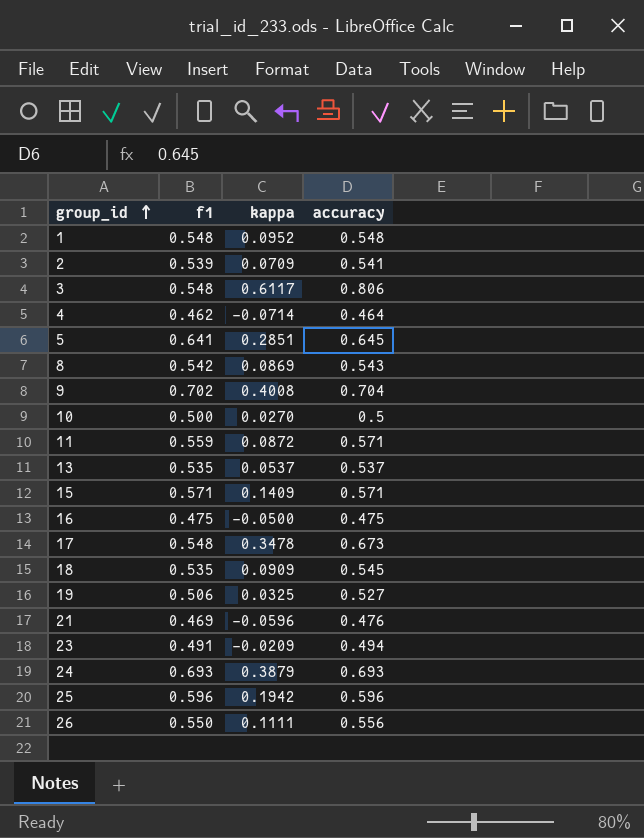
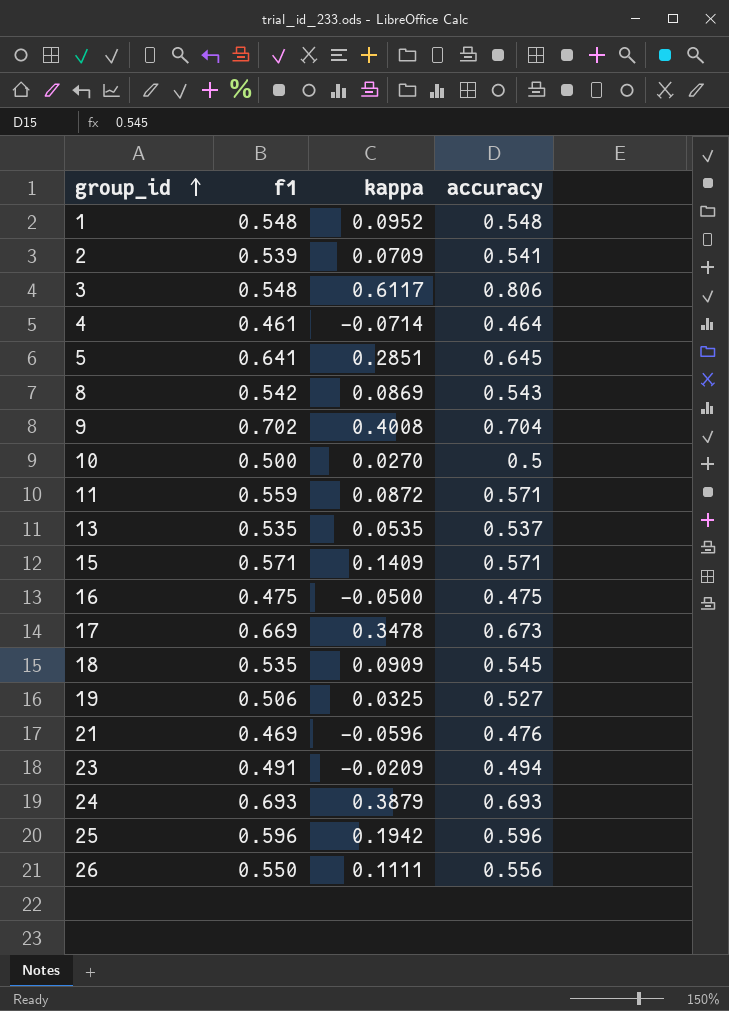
4 | f1: 0.462 -> 0.461
13 | kappa: 0.0537 -> 0.0535
17 | f1: 0.548 -> 0.669

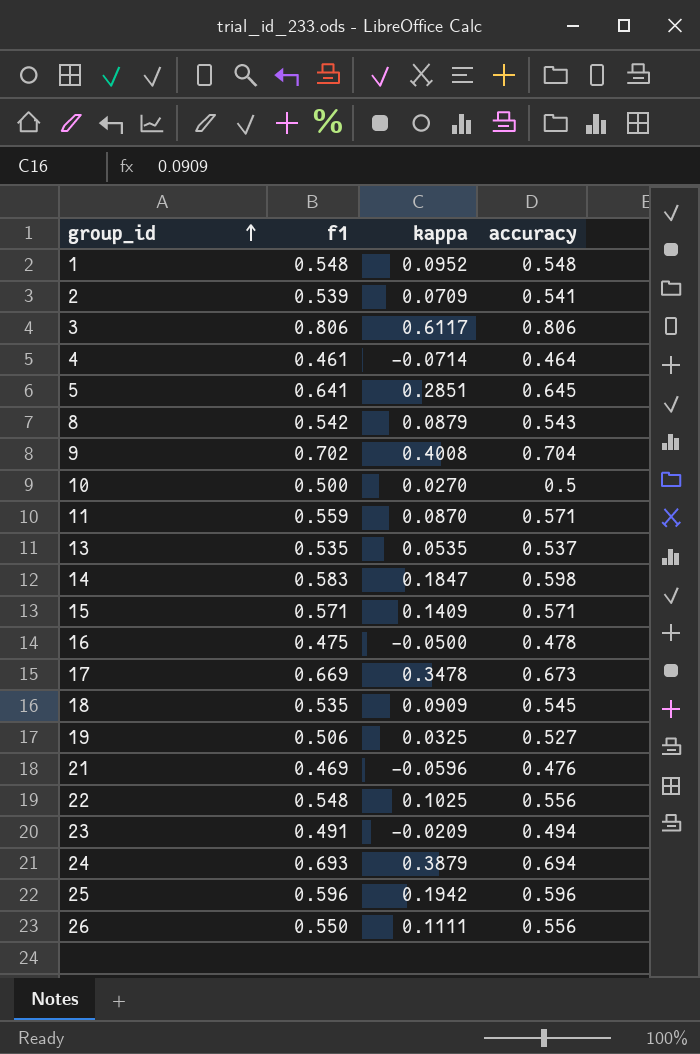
3 | f1: 0.548 -> 0.806
8 | kappa: 0.0869 -> 0.0879
11 | kappa: 0.0872 -> 0.0870
row 14: none -> 0.583 | 0.1847 | 0.598
16 | accuracy: 0.475 -> 0.478
row 22: none -> 0.548 | 0.1025 | 0.556
24 | accuracy: 0.693 -> 0.694

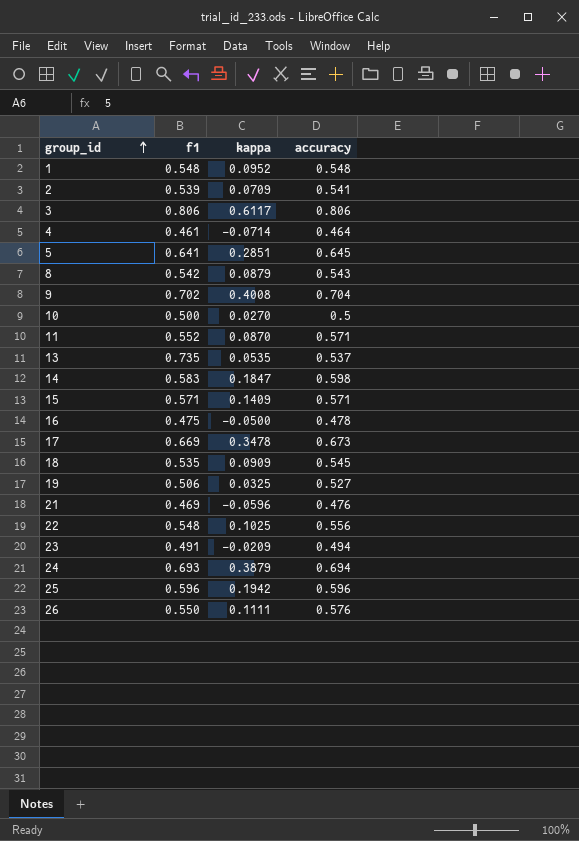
11 | f1: 0.559 -> 0.552
13 | f1: 0.535 -> 0.735
26 | accuracy: 0.556 -> 0.576

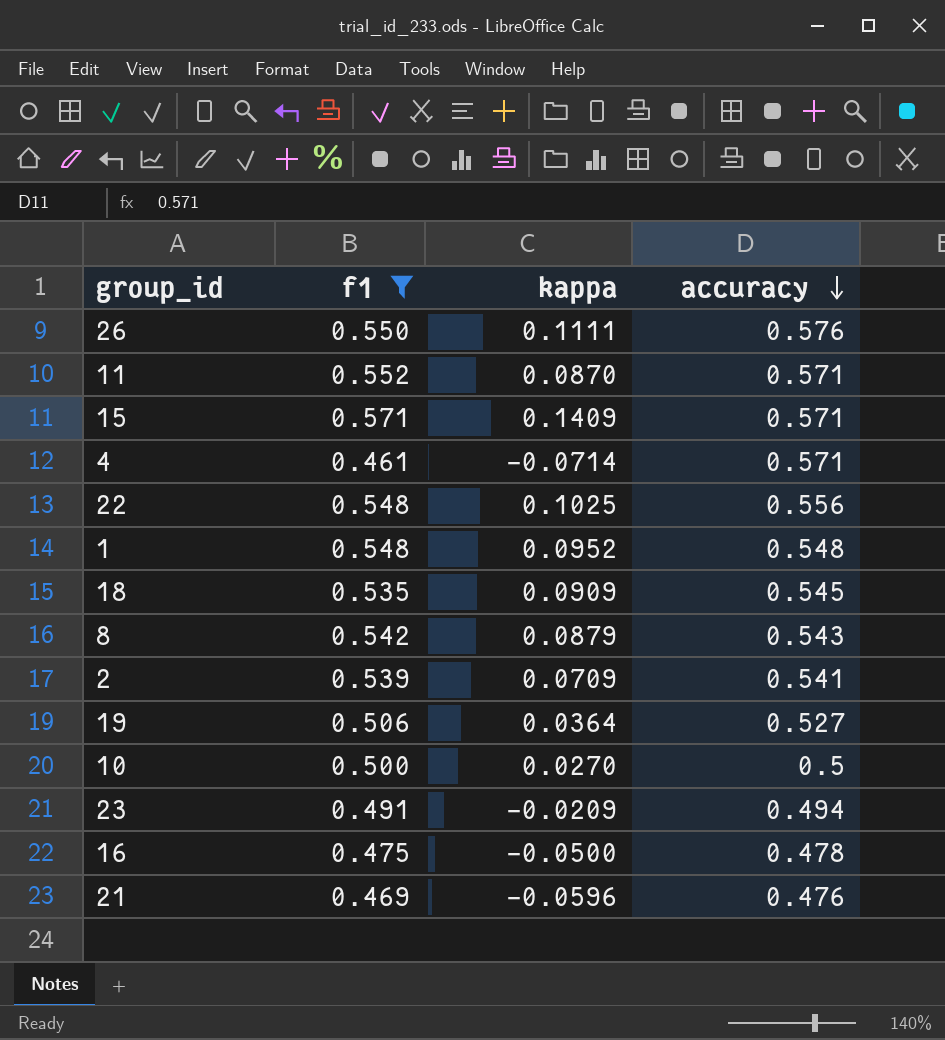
filter: none -> f1 <= 0.571
row order: group_id ascending -> accuracy descending
4 | accuracy: 0.464 -> 0.571
19 | kappa: 0.0325 -> 0.0364

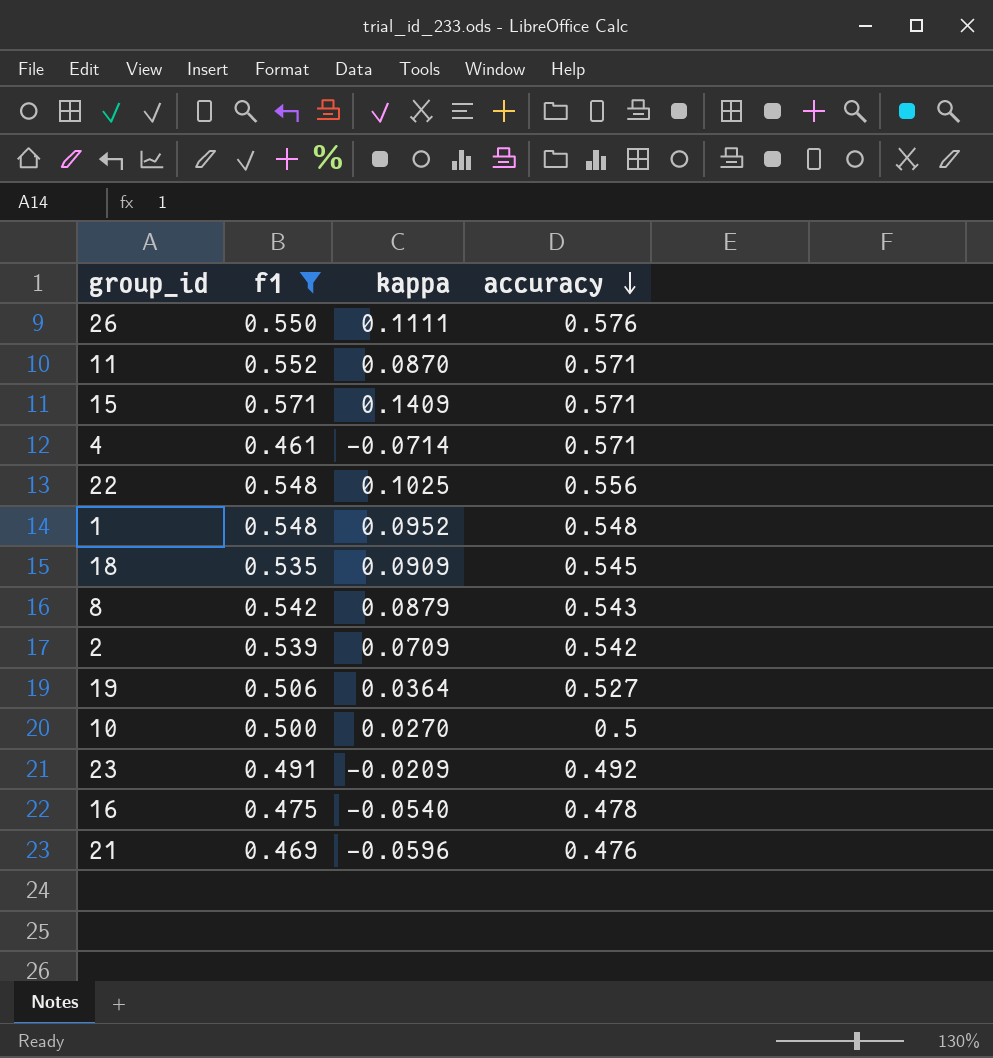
2 | accuracy: 0.541 -> 0.542
23 | accuracy: 0.494 -> 0.492
16 | kappa: -0.0500 -> -0.0540

